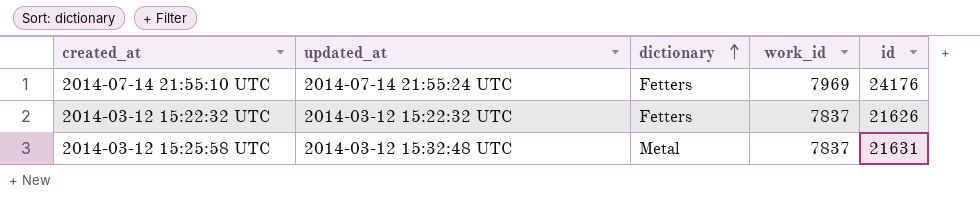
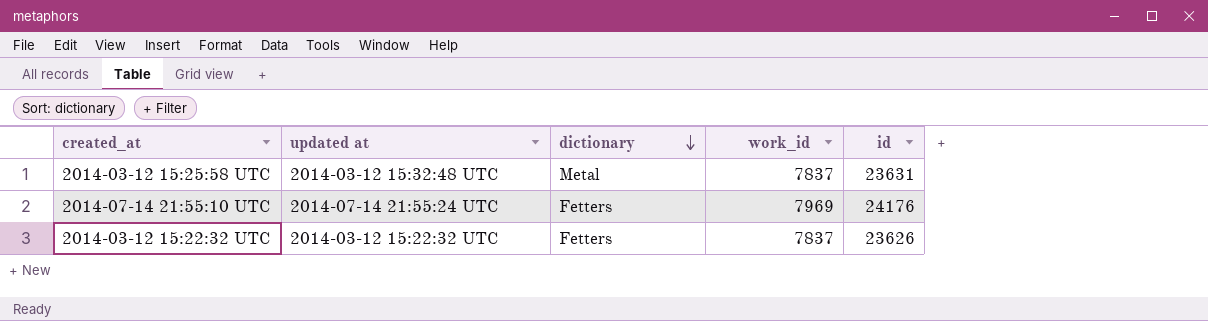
row order: dictionary ascending -> dictionary descending
column name: updated_at -> updated at
2014-03-12 15:25:58 UTC | id: 21631 -> 23631
2014-03-12 15:22:32 UTC | id: 21626 -> 23626

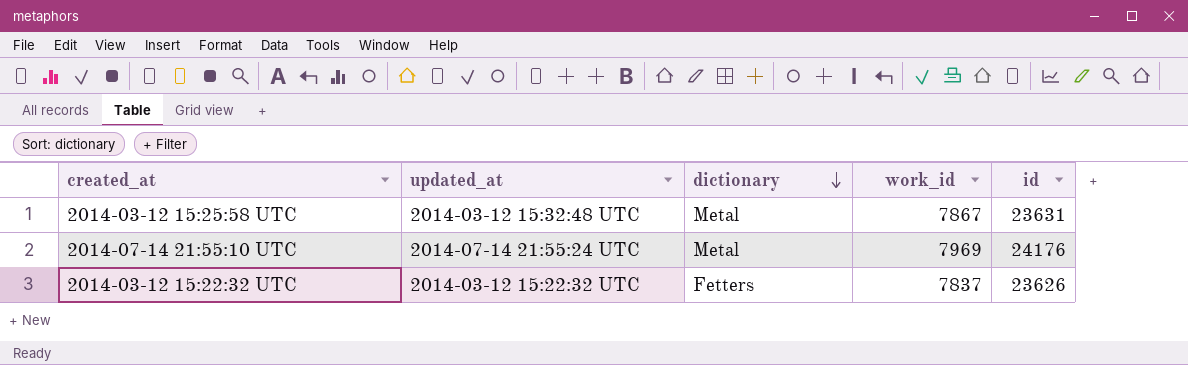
column name: updated at -> updated_at
2014-03-12 15:25:58 UTC | work_id: 7837 -> 7867
2014-07-14 21:55:10 UTC | dictionary: Fetters -> Metal

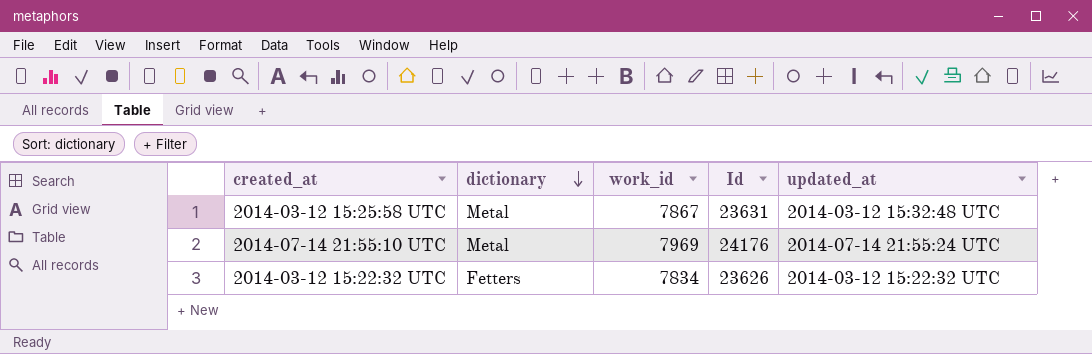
column name: id -> Id
column updated_at | position: 2 -> 5
2014-03-12 15:22:32 UTC | work_id: 7837 -> 7834

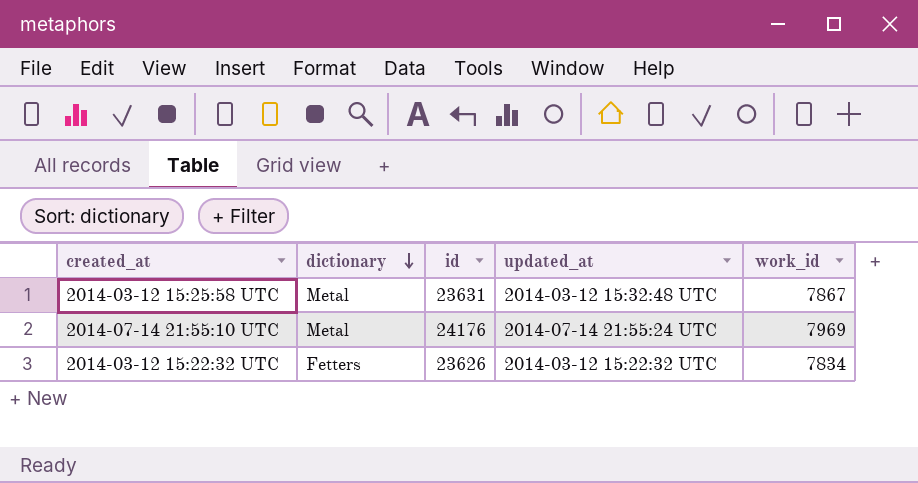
column name: Id -> id
column work_id | position: 3 -> 5

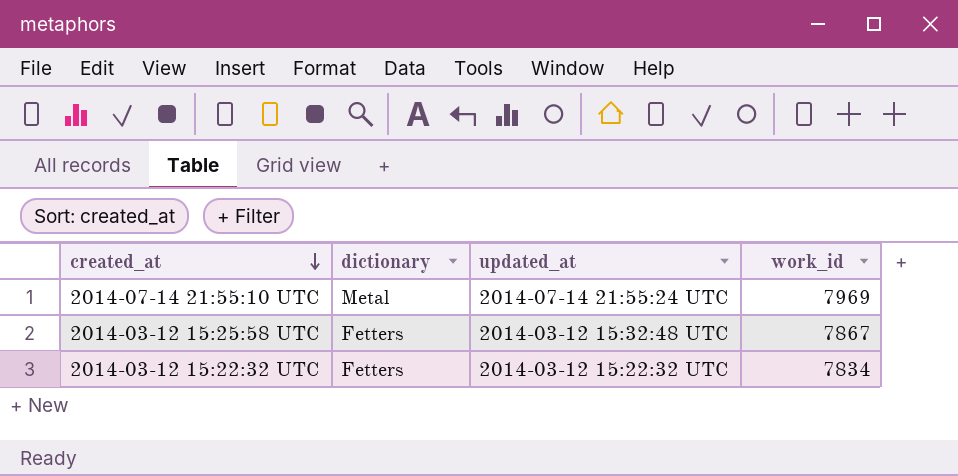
row order: dictionary descending -> created_at descending
column id | position: 3 -> none
2014-03-12 15:25:58 UTC | dictionary: Metal -> Fetters

